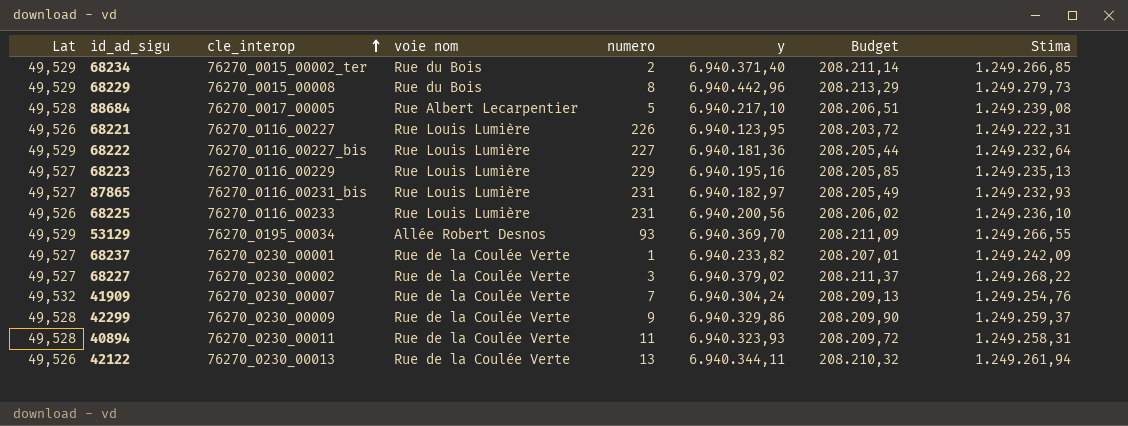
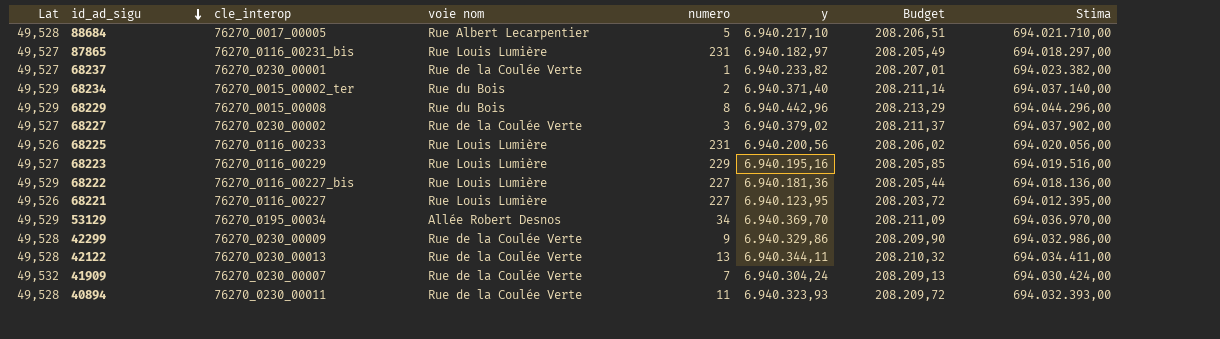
row order: cle_interop ascending -> id_ad_sigu descending
column Stima | formula: [y] * 0,18 -> [y] * 100
68221 | numero: 226 -> 227
53129 | numero: 93 -> 34
42122 | Lat: 49,526 -> 49,528

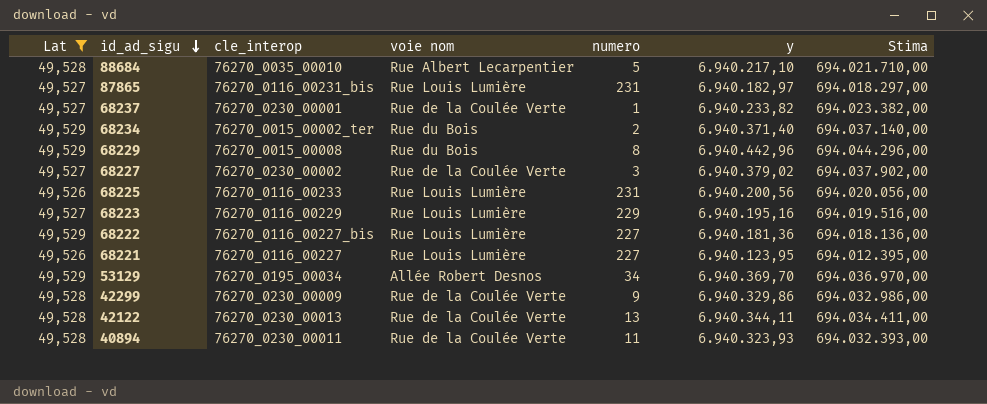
filter: none -> Lat != 49,532
column Budget | formula: [y] * 0,03 -> none
88684 | cle_interop: 76270_0017_00005 -> 76270_0035_00010

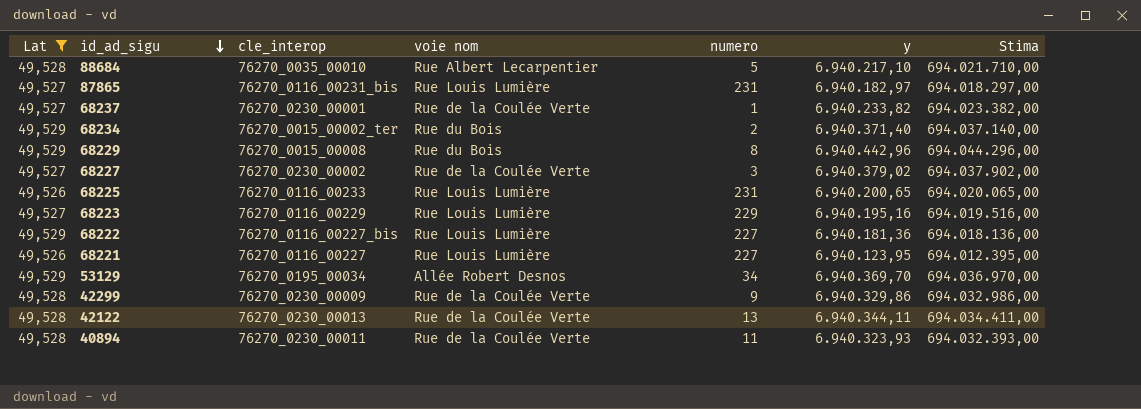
68225 | y: 6.940.200,56 -> 6.940.200,65
68225 | Stima: 694.020.056,00 -> 694.020.065,00

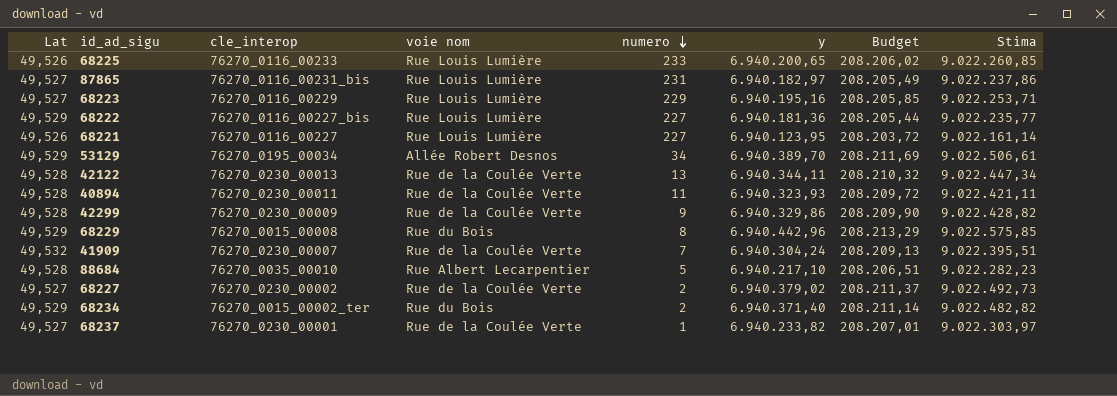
filter: Lat != 49,532 -> none
row order: id_ad_sigu descending -> numero descending
column Budget | formula: none -> [y] * 0,03
column Stima | formula: [y] * 100 -> [y] * 1,3
68225 | numero: 231 -> 233
53129 | y: 6.940.369,70 -> 6.940.389,70
68227 | numero: 3 -> 2

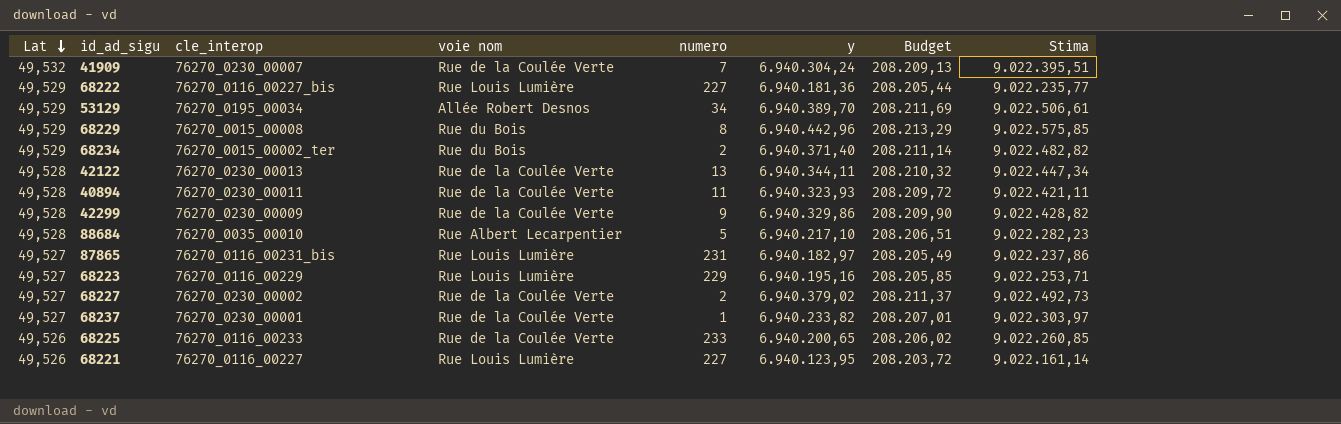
row order: numero descending -> Lat descending
68225 | voie nom: Rue Louis Lumière -> Rue de la Coulée Verte

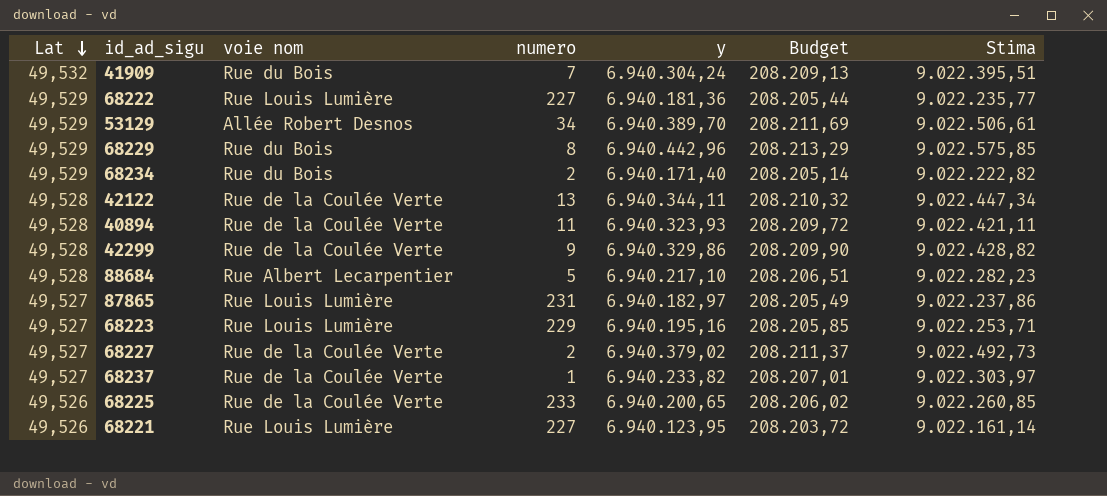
column cle_interop | position: 3 -> none
41909 | voie nom: Rue de la Coulée Verte -> Rue du Bois
68234 | y: 6.940.371,40 -> 6.940.171,40
68234 | Budget: 208.211,14 -> 208.205,14
68234 | Stima: 9.022.482,82 -> 9.022.222,82

